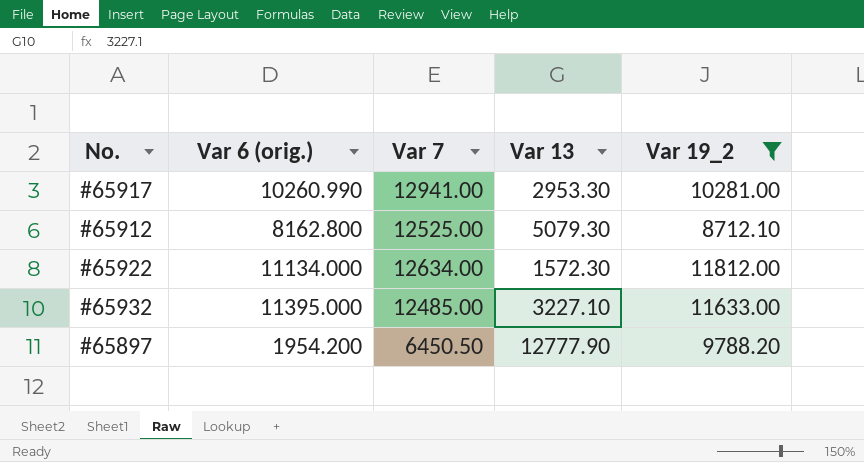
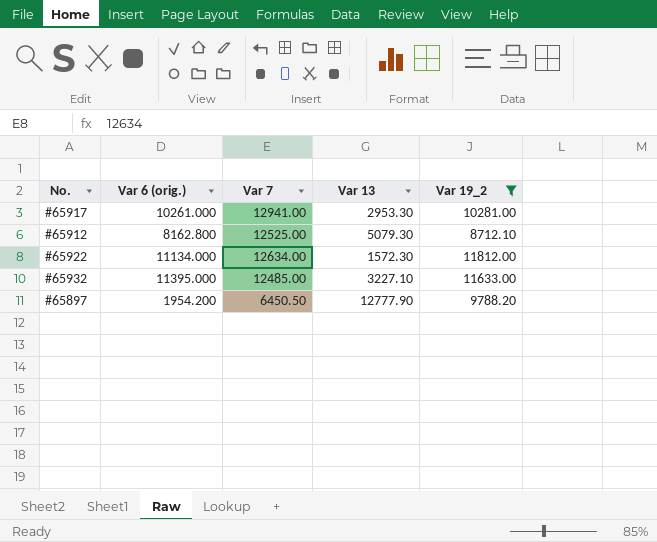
#65917 | Var 6 (orig.): 10260.990 -> 10261.000

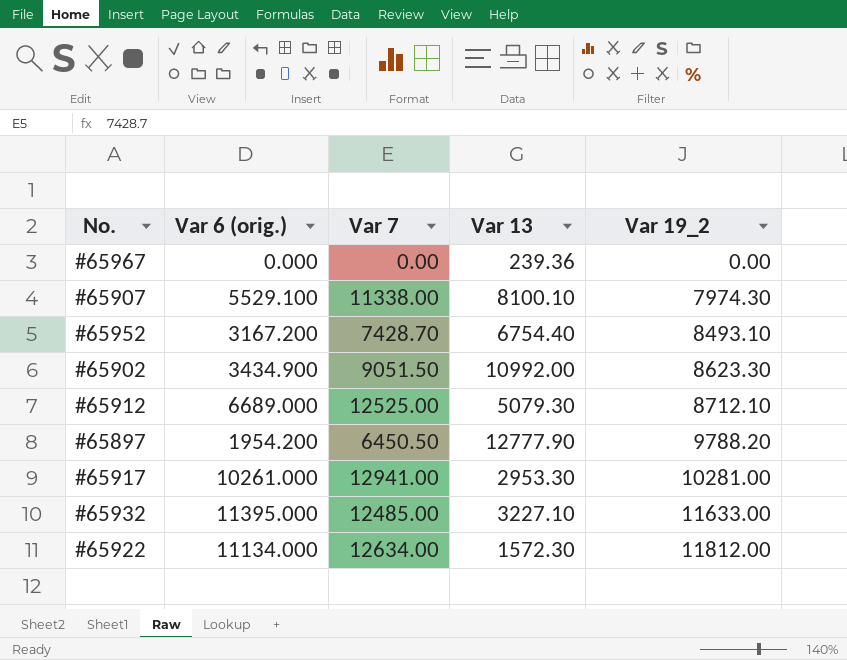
filter: Var 19_2 >= 8712.10 -> none
row order: none -> Var 19_2 ascending
#65912 | Var 6 (orig.): 8162.800 -> 6689.000

